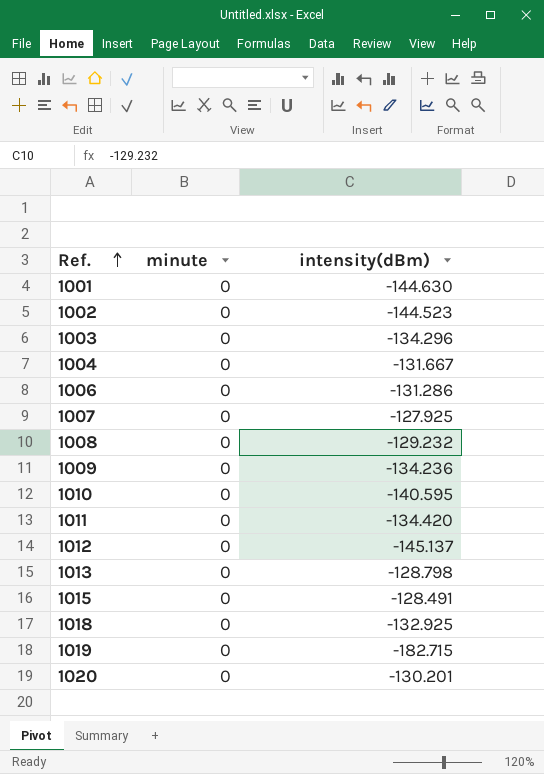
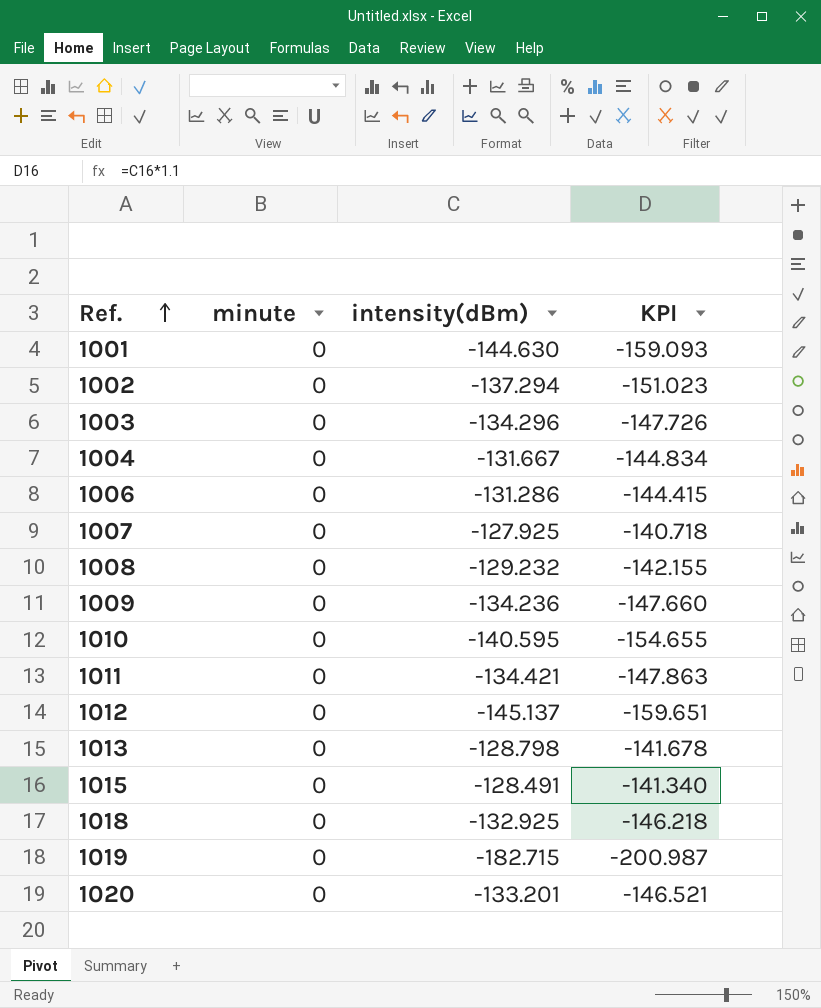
column KPI | formula: none -> [intensity(dBm)] * 1.1
1002 | intensity(dBm): -144.523 -> -137.294
1011 | intensity(dBm): -134.420 -> -134.421
1020 | intensity(dBm): -130.201 -> -133.201

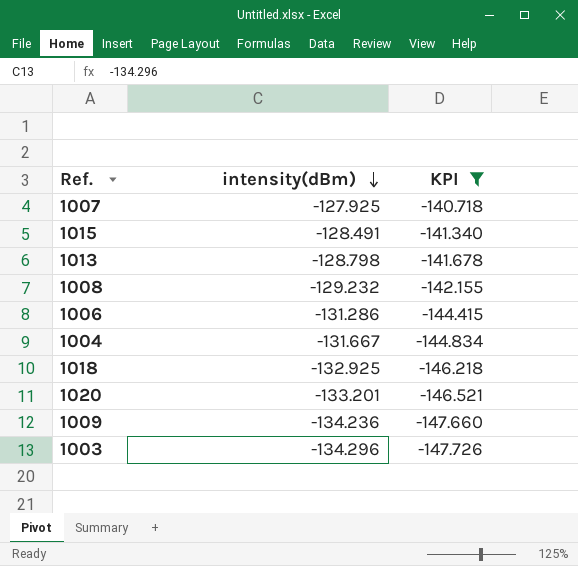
filter: none -> KPI >= -147.726
row order: Ref. ascending -> intensity(dBm) descending
column minute | position: 2 -> none

